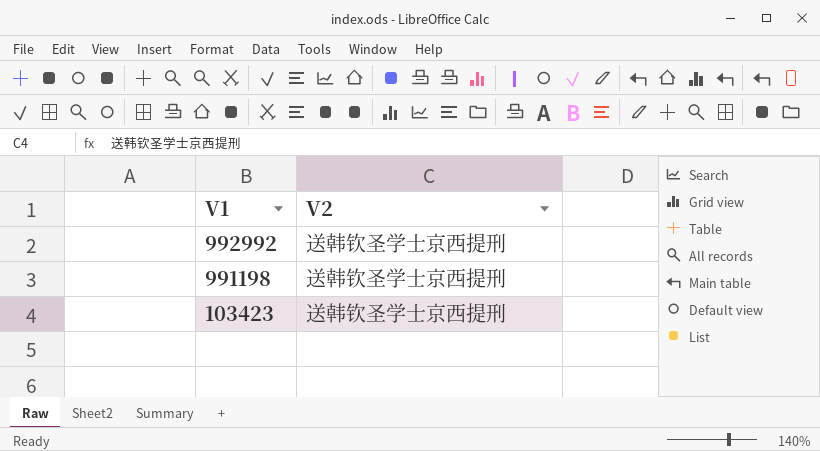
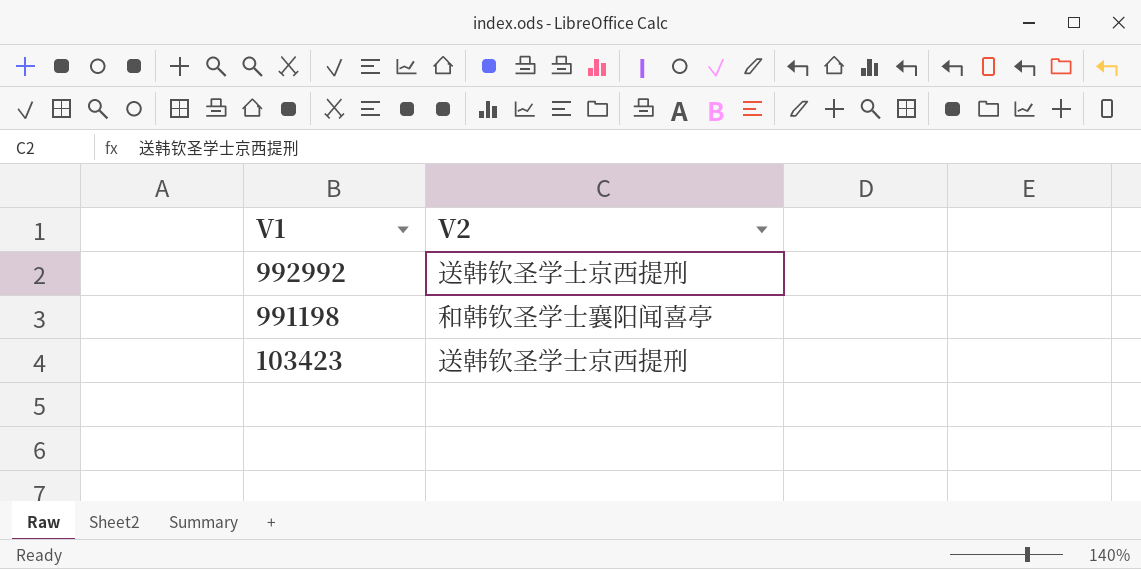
991198 | V2: 送韩钦圣学士京西提刑 -> 和韩钦圣学士襄阳闻喜亭

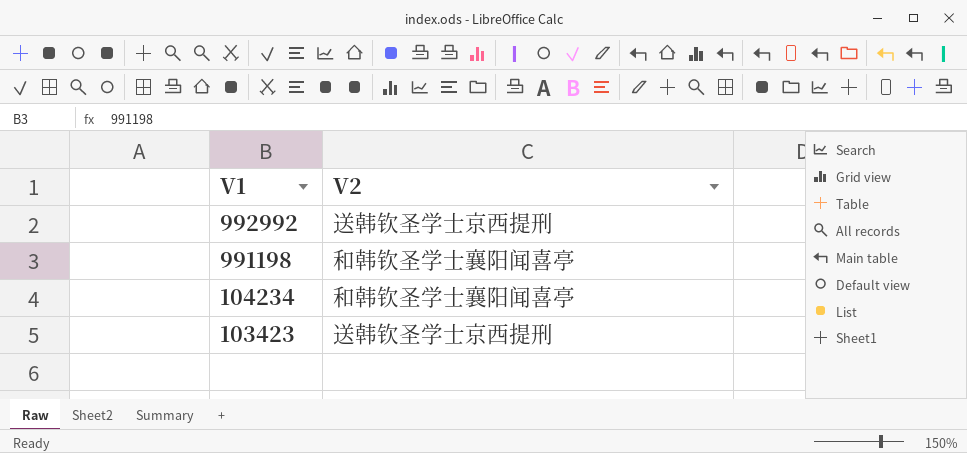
row 104234: none -> 和韩钦圣学士襄阳闻喜亭

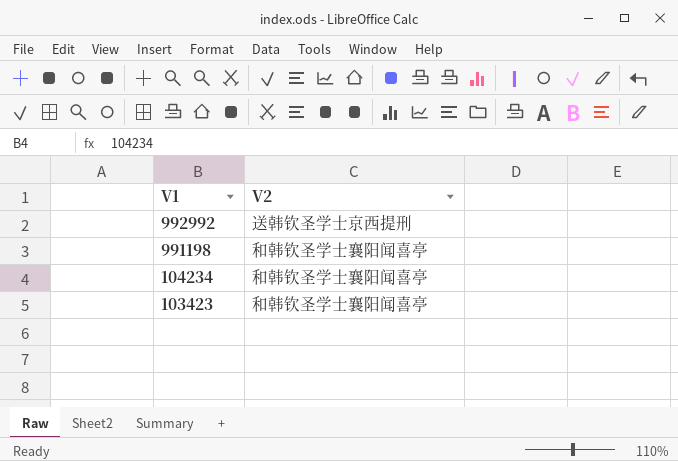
103423 | V2: 送韩钦圣学士京西提刑 -> 和韩钦圣学士襄阳闻喜亭

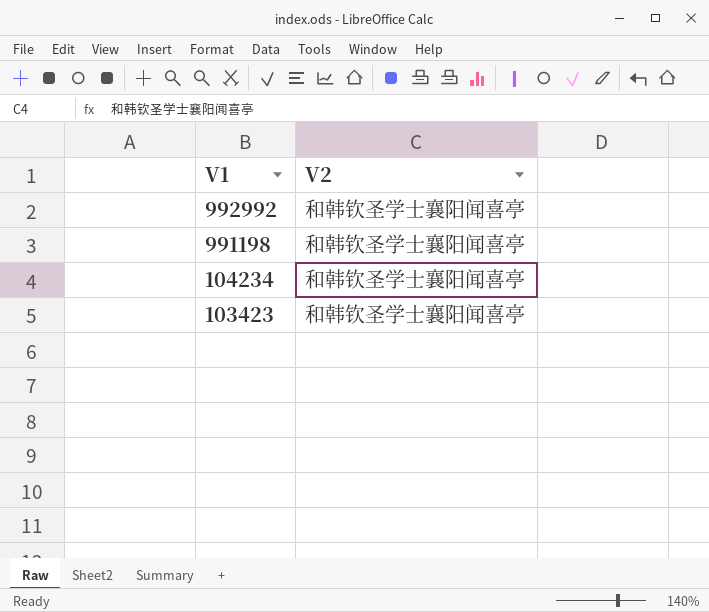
992992 | V2: 送韩钦圣学士京西提刑 -> 和韩钦圣学士襄阳闻喜亭

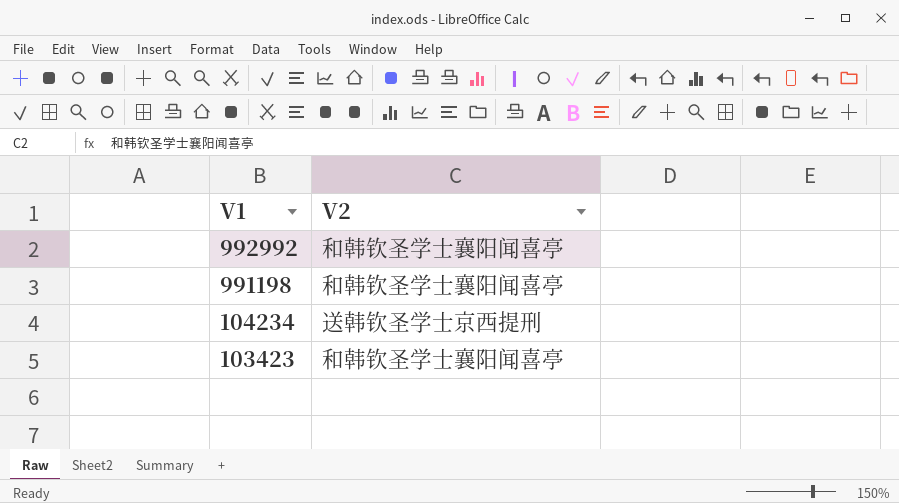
104234 | V2: 和韩钦圣学士襄阳闻喜亭 -> 送韩钦圣学士京西提刑

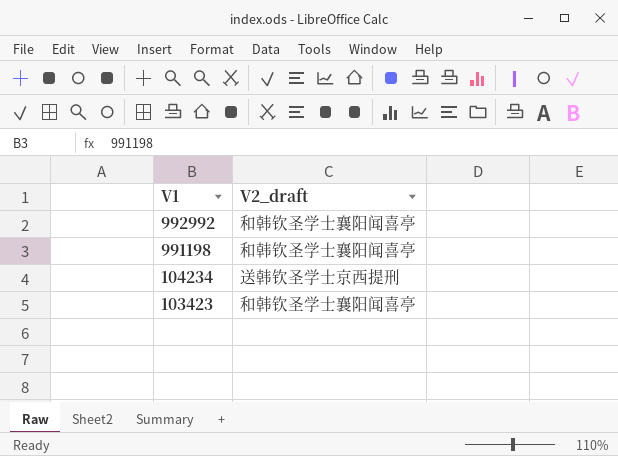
column name: V2 -> V2_draft

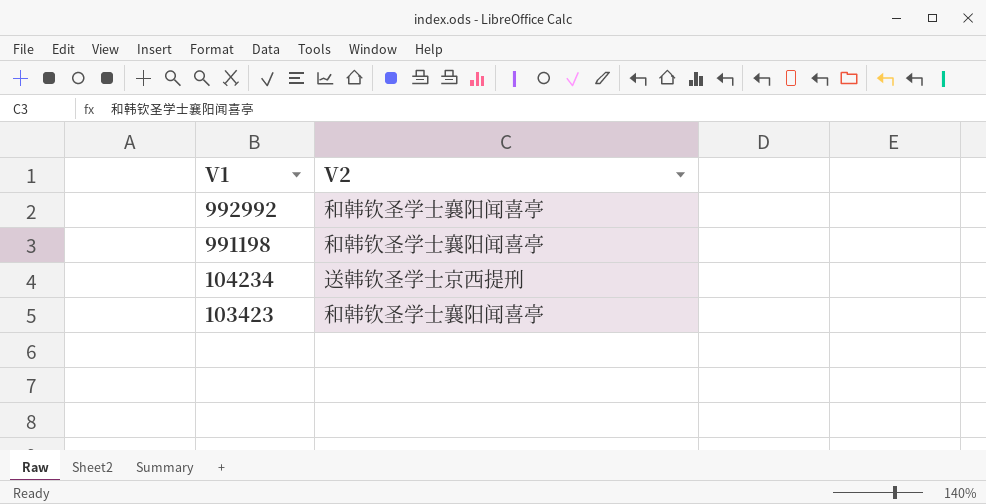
column name: V2_draft -> V2

